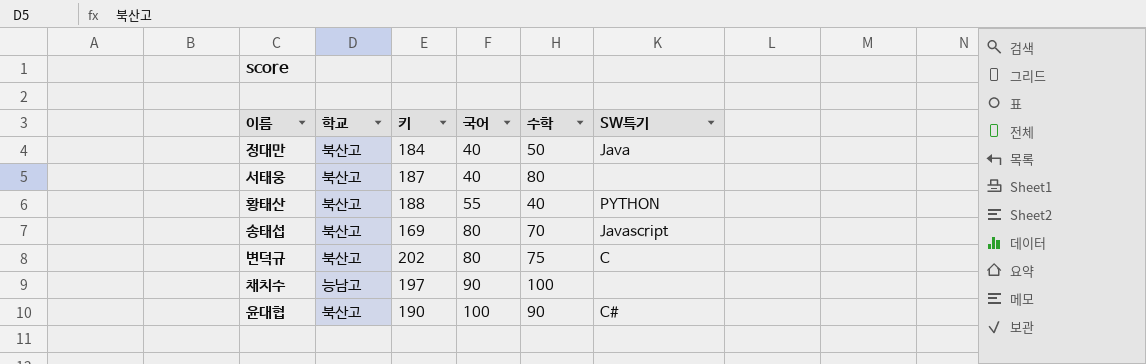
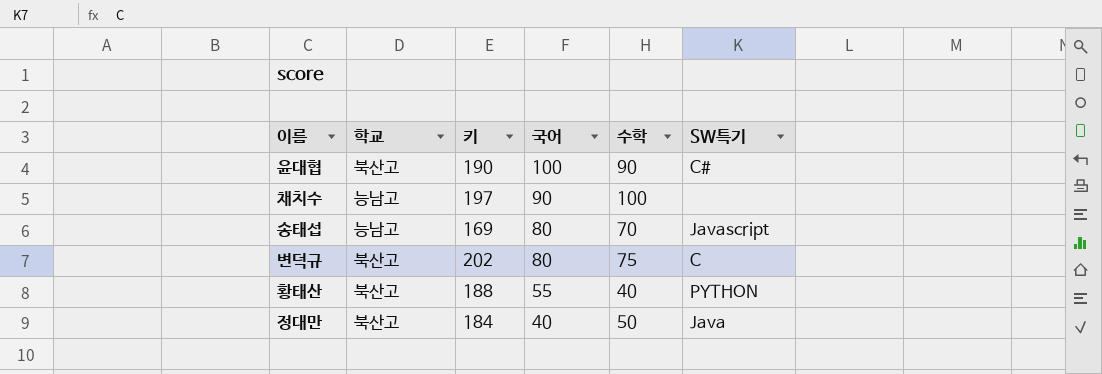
row order: 국어 ascending -> 국어 descending
row 서태웅: 북산고 | 187 | 40 | 80 | none -> none
송태섭 | 학교: 북산고 -> 능남고

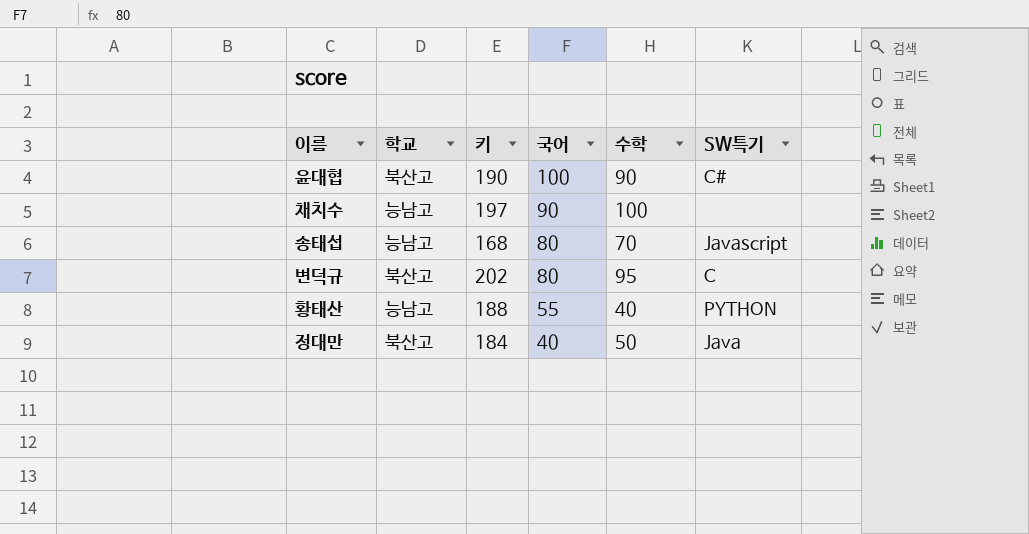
송태섭 | 키: 169 -> 168
변덕규 | 수학: 75 -> 95
황태산 | 학교: 북산고 -> 능남고

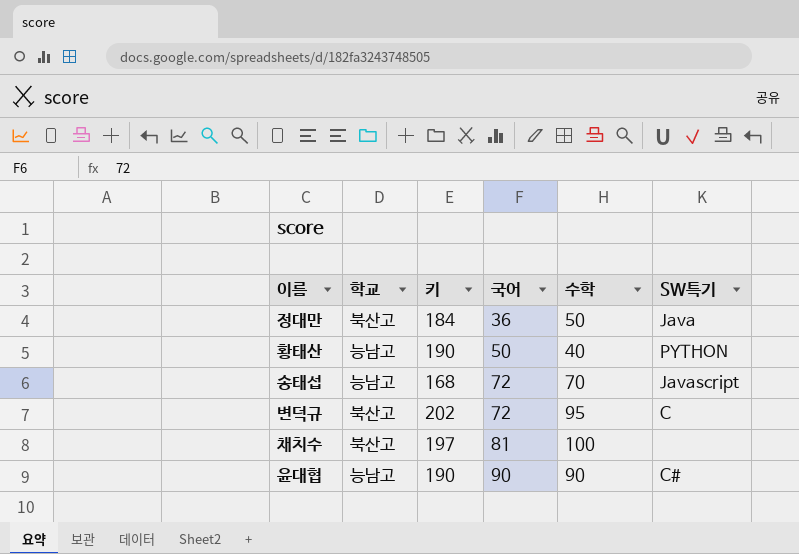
row order: 국어 descending -> 국어 ascending
정대만 | 국어: 40 -> 36
황태산 | 키: 188 -> 190
황태산 | 국어: 55 -> 50
송태섭 | 국어: 80 -> 72
변덕규 | 국어: 80 -> 72
채치수 | 학교: 능남고 -> 북산고
채치수 | 국어: 90 -> 81
윤대협 | 학교: 북산고 -> 능남고
윤대협 | 국어: 100 -> 90

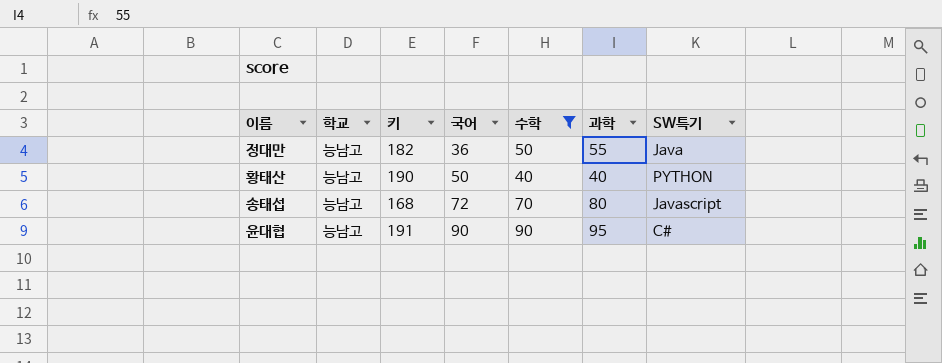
filter: none -> 수학 <= 90
column 과학 | position: none -> 6
정대만 | 학교: 북산고 -> 능남고
정대만 | 키: 184 -> 182
윤대협 | 키: 190 -> 191

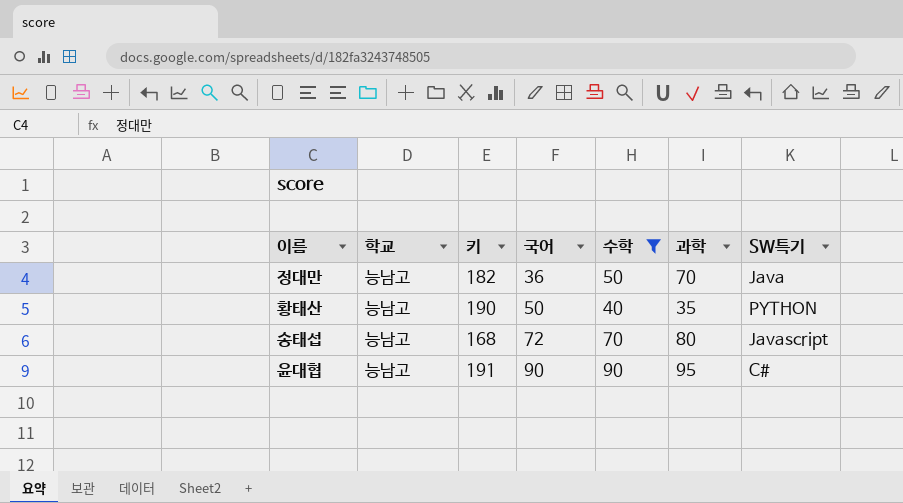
정대만 | 과학: 55 -> 70
황태산 | 과학: 40 -> 35

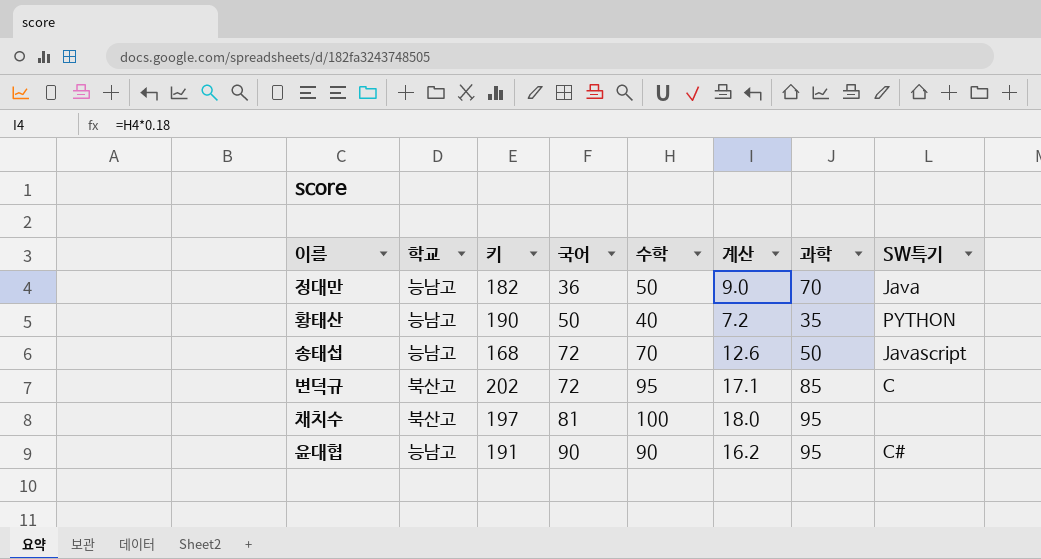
filter: 수학 <= 90 -> none
column 계산 | formula: none -> [수학] * 0.18
송태섭 | 과학: 80 -> 50

